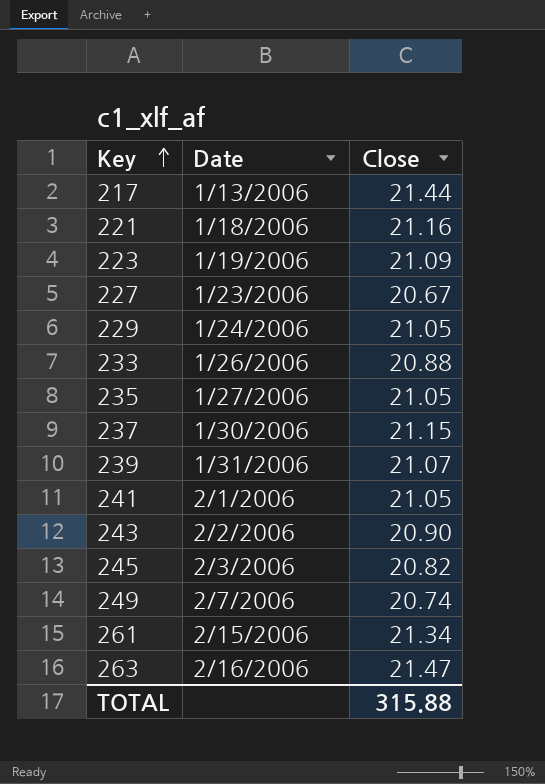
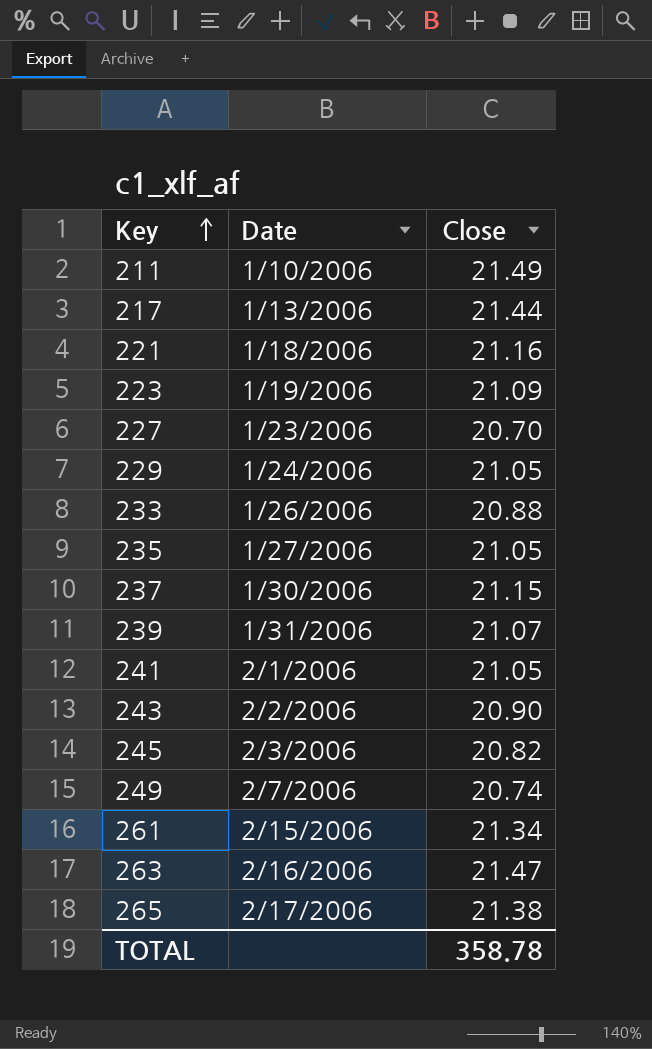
row 211: none -> 1/10/2006 | 21.49
227 | Close: 20.67 -> 20.70
row 265: none -> 2/17/2006 | 21.38
TOTAL | Close: 315.88 -> 358.78

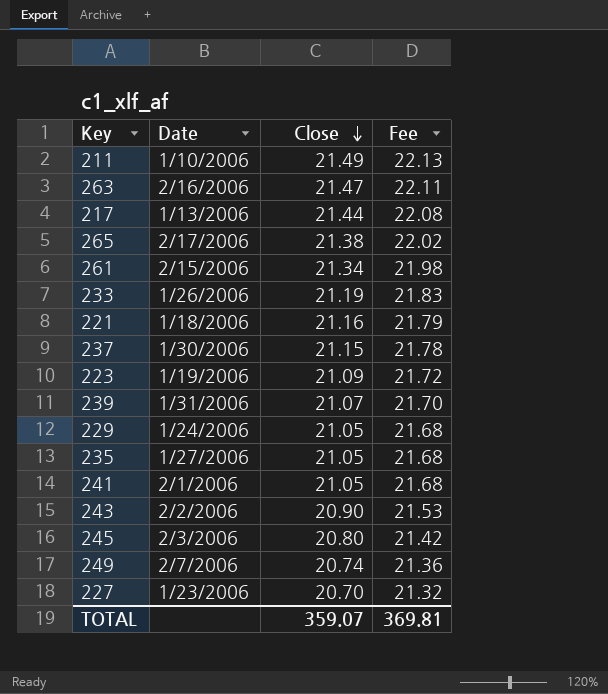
row order: Key ascending -> Close descending
column Fee | formula: none -> [Close] * 1.03
233 | Close: 20.88 -> 21.19
245 | Close: 20.82 -> 20.80
TOTAL | Close: 358.78 -> 359.07

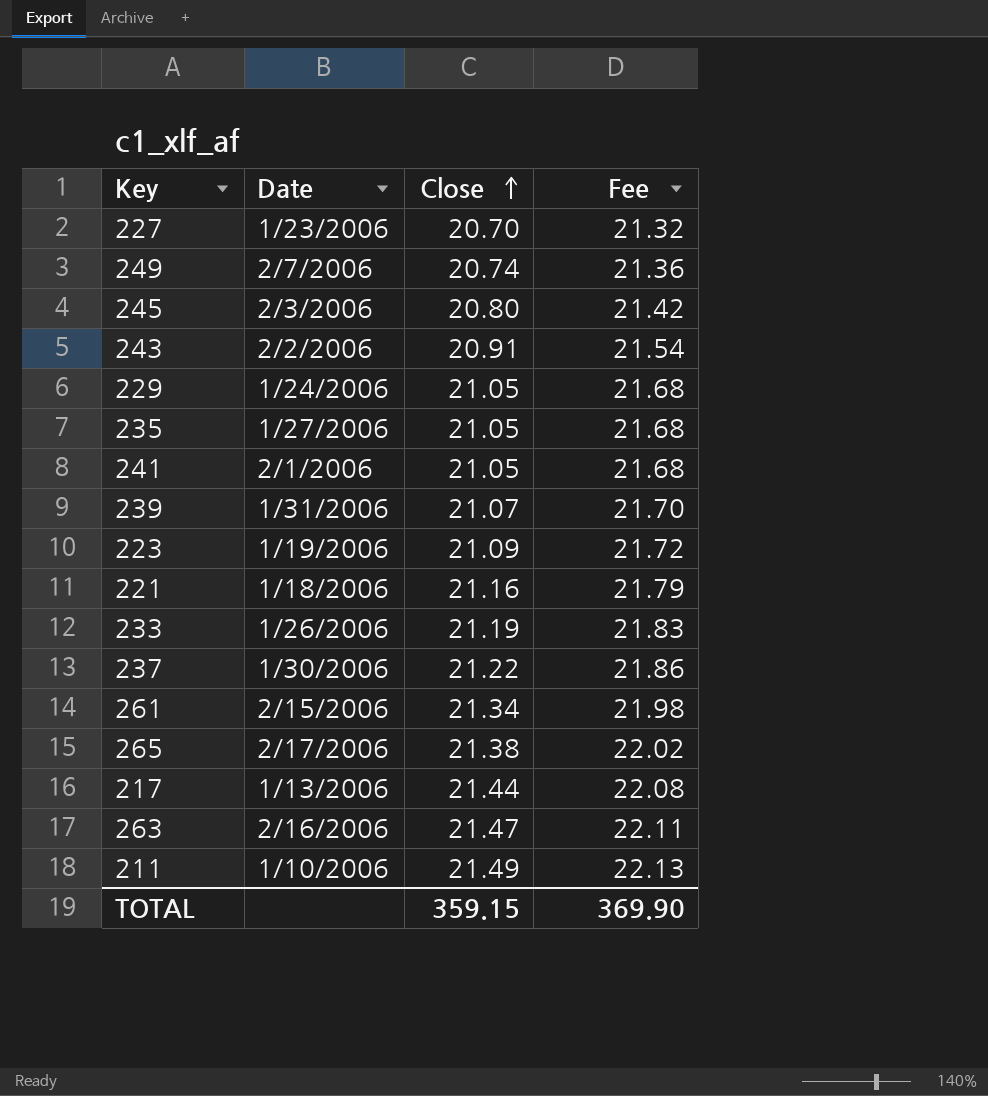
row order: Close descending -> Close ascending
243 | Close: 20.90 -> 20.91
243 | Fee: 21.53 -> 21.54
237 | Close: 21.15 -> 21.22
237 | Fee: 21.78 -> 21.86
TOTAL | Close: 359.07 -> 359.15
TOTAL | Fee: 369.81 -> 369.90

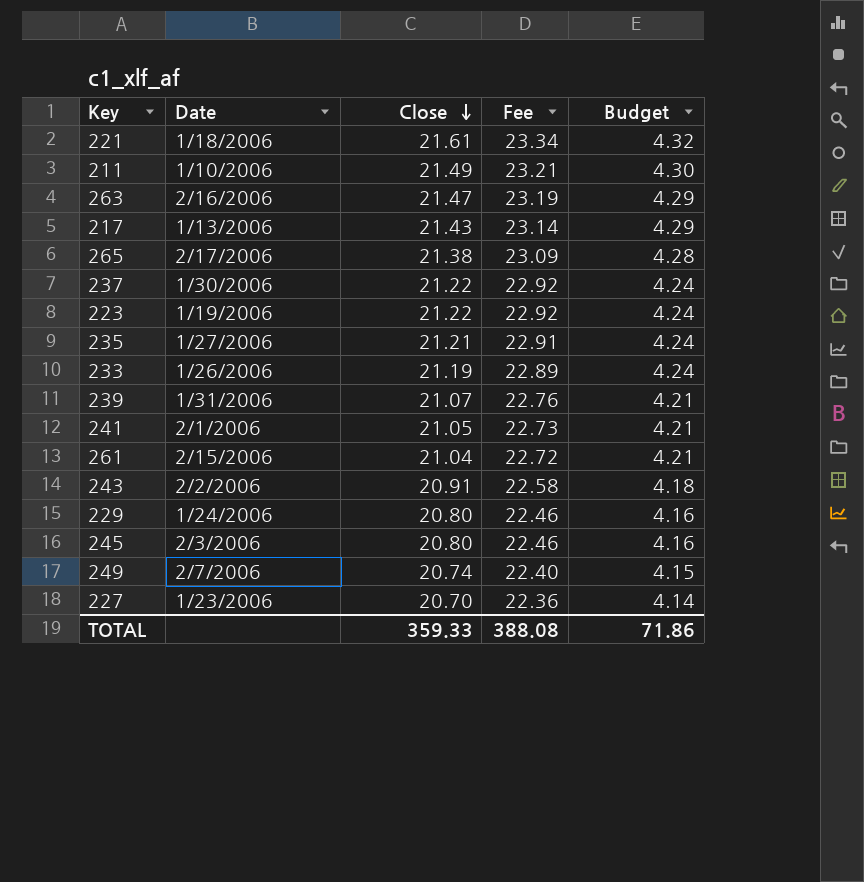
row order: Close ascending -> Close descending
column Fee | formula: [Close] * 1.03 -> [Close] * 1.08
column Budget | formula: none -> [Close] * 0.2
221 | Close: 21.16 -> 21.61
217 | Close: 21.44 -> 21.43
223 | Close: 21.09 -> 21.22
235 | Close: 21.05 -> 21.21
261 | Close: 21.34 -> 21.04
229 | Close: 21.05 -> 20.80
TOTAL | Close: 359.15 -> 359.33
TOTAL | Fee: 369.90 -> 388.08

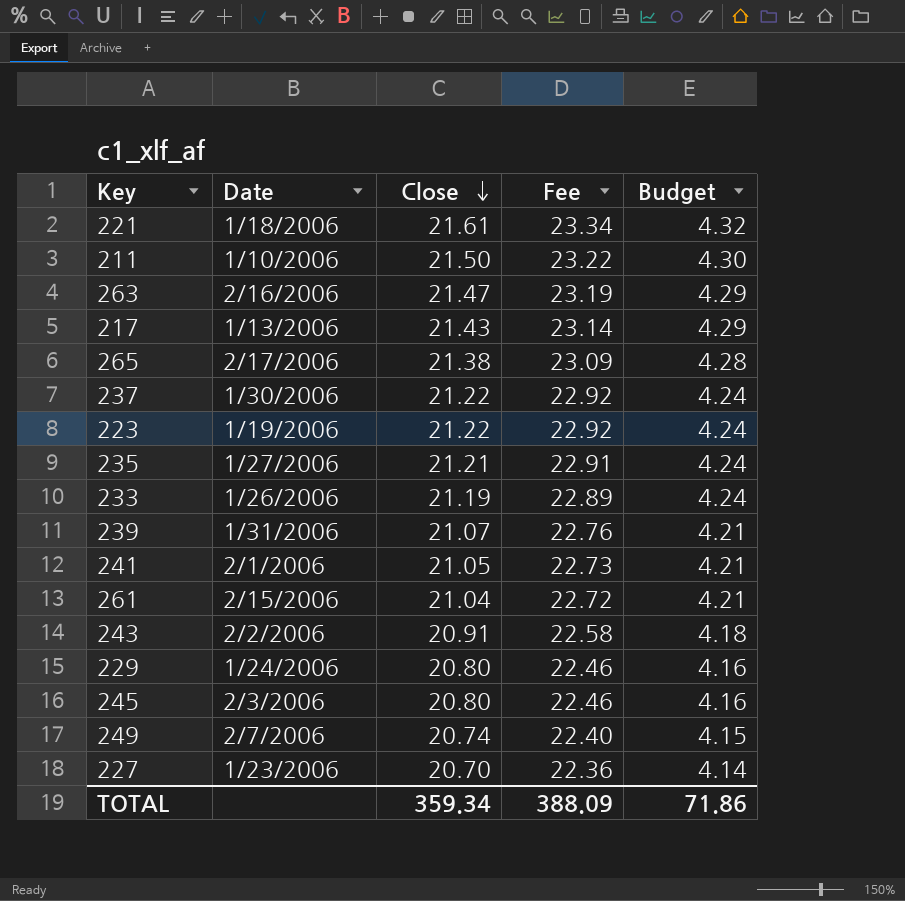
211 | Close: 21.49 -> 21.50
211 | Fee: 23.21 -> 23.22
TOTAL | Close: 359.33 -> 359.34
TOTAL | Fee: 388.08 -> 388.09

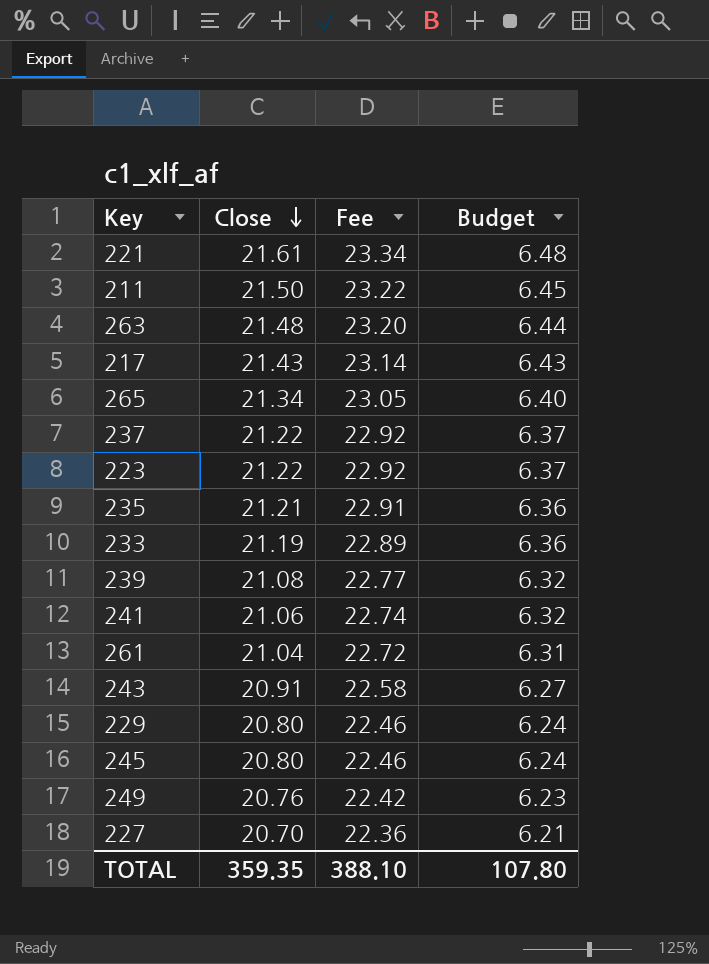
column Date | position: 2 -> none
column Budget | formula: [Close] * 0.2 -> [Close] * 0.3
263 | Close: 21.47 -> 21.48
263 | Fee: 23.19 -> 23.20
265 | Close: 21.38 -> 21.34
265 | Fee: 23.09 -> 23.05
239 | Close: 21.07 -> 21.08
239 | Fee: 22.76 -> 22.77
241 | Close: 21.05 -> 21.06
241 | Fee: 22.73 -> 22.74
249 | Close: 20.74 -> 20.76
249 | Fee: 22.40 -> 22.42
TOTAL | Close: 359.34 -> 359.35
TOTAL | Fee: 388.09 -> 388.10
TOTAL | Budget: 71.86 -> 107.80

